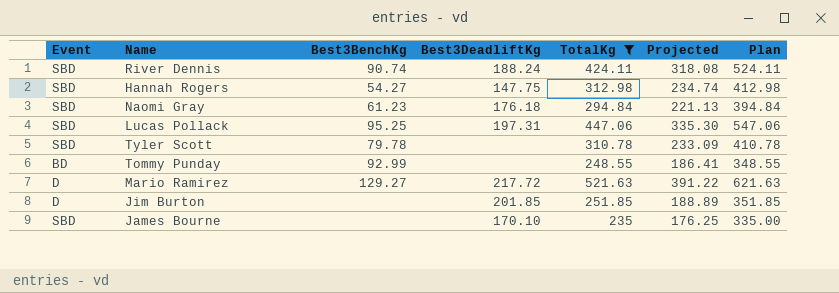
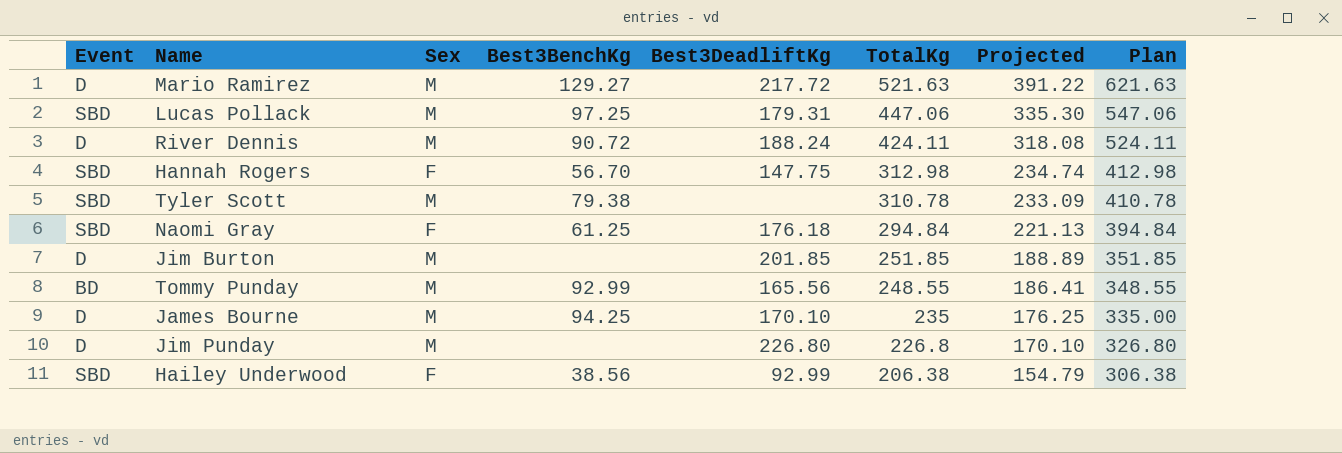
filter: TotalKg >= 235 -> none
row order: none -> TotalKg descending
column Sex | position: none -> 3
Lucas Pollack | Best3BenchKg: 95.25 -> 97.25
Lucas Pollack | Best3DeadliftKg: 197.31 -> 179.31
River Dennis | Event: SBD -> D
River Dennis | Best3BenchKg: 90.74 -> 90.72
Hannah Rogers | Best3BenchKg: 54.27 -> 56.70
Tyler Scott | Best3BenchKg: 79.78 -> 79.38
Naomi Gray | Best3BenchKg: 61.23 -> 61.25
Tommy Punday | Best3DeadliftKg: none -> 165.56
James Bourne | Event: SBD -> D
James Bourne | Best3BenchKg: none -> 94.25

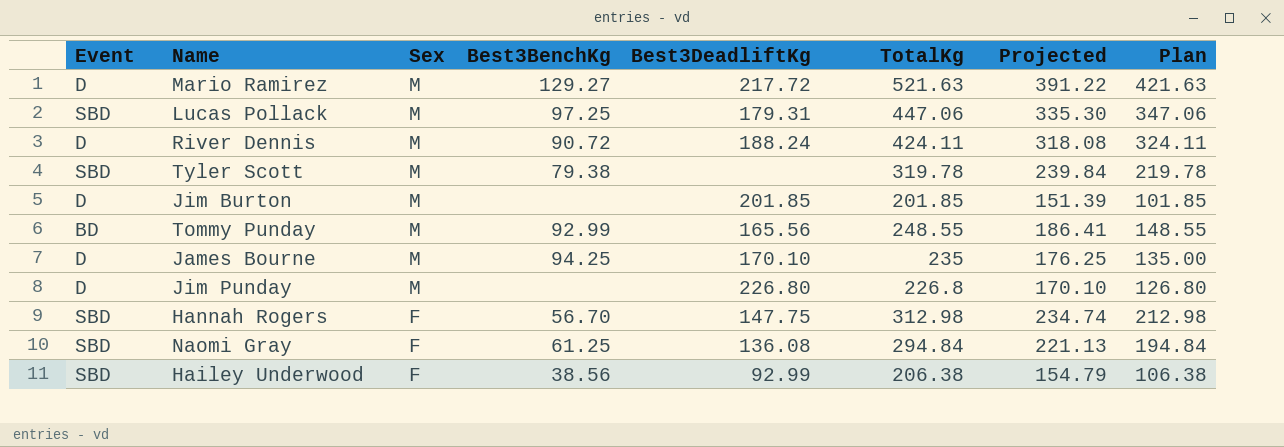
row order: TotalKg descending -> Sex descending
column Plan | formula: [TotalKg] + 100 -> [TotalKg] - 100
Tyler Scott | TotalKg: 310.78 -> 319.78
Tyler Scott | Projected: 233.09 -> 239.84
Jim Burton | TotalKg: 251.85 -> 201.85
Jim Burton | Projected: 188.89 -> 151.39
Naomi Gray | Best3DeadliftKg: 176.18 -> 136.08

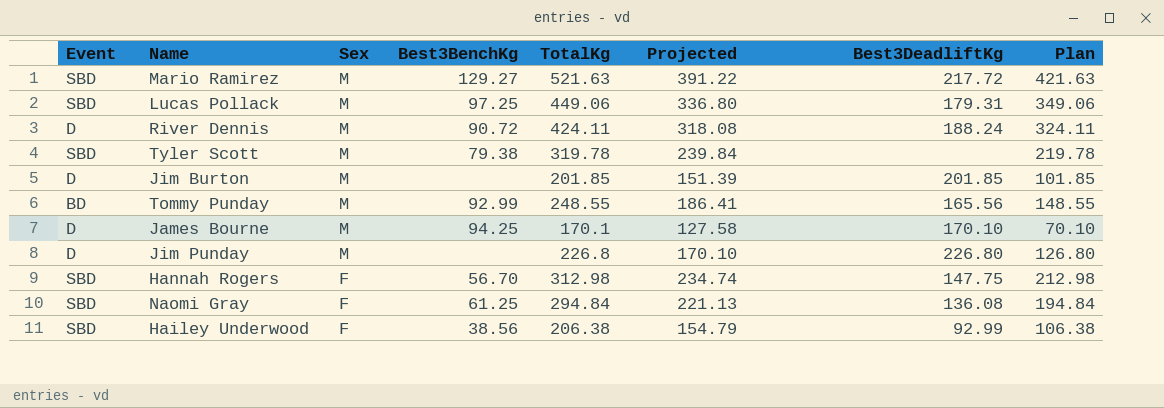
column Best3DeadliftKg | position: 5 -> 7
Mario Ramirez | Event: D -> SBD
Lucas Pollack | TotalKg: 447.06 -> 449.06
Lucas Pollack | Projected: 335.30 -> 336.80
Lucas Pollack | Plan: 347.06 -> 349.06
James Bourne | TotalKg: 235 -> 170.1
James Bourne | Projected: 176.25 -> 127.58
James Bourne | Plan: 135.00 -> 70.10

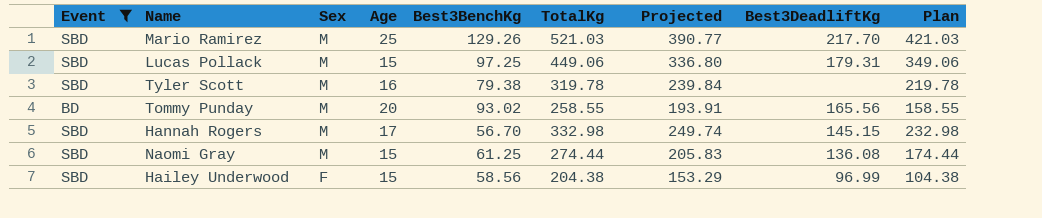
filter: none -> Event != D
column Age | position: none -> 4
Mario Ramirez | Best3BenchKg: 129.27 -> 129.26
Mario Ramirez | TotalKg: 521.63 -> 521.03
Mario Ramirez | Projected: 391.22 -> 390.77
Mario Ramirez | Best3DeadliftKg: 217.72 -> 217.70
Mario Ramirez | Plan: 421.63 -> 421.03
Tommy Punday | Best3BenchKg: 92.99 -> 93.02
Tommy Punday | TotalKg: 248.55 -> 258.55
Tommy Punday | Projected: 186.41 -> 193.91
Tommy Punday | Plan: 148.55 -> 158.55
Hannah Rogers | Sex: F -> M
Hannah Rogers | TotalKg: 312.98 -> 332.98
Hannah Rogers | Projected: 234.74 -> 249.74
Hannah Rogers | Best3DeadliftKg: 147.75 -> 145.15
Hannah Rogers | Plan: 212.98 -> 232.98
Naomi Gray | Sex: F -> M
Naomi Gray | TotalKg: 294.84 -> 274.44
Naomi Gray | Projected: 221.13 -> 205.83
Naomi Gray | Plan: 194.84 -> 174.44
Hailey Underwood | Best3BenchKg: 38.56 -> 58.56
Hailey Underwood | TotalKg: 206.38 -> 204.38
Hailey Underwood | Projected: 154.79 -> 153.29
Hailey Underwood | Best3DeadliftKg: 92.99 -> 96.99
Hailey Underwood | Plan: 106.38 -> 104.38

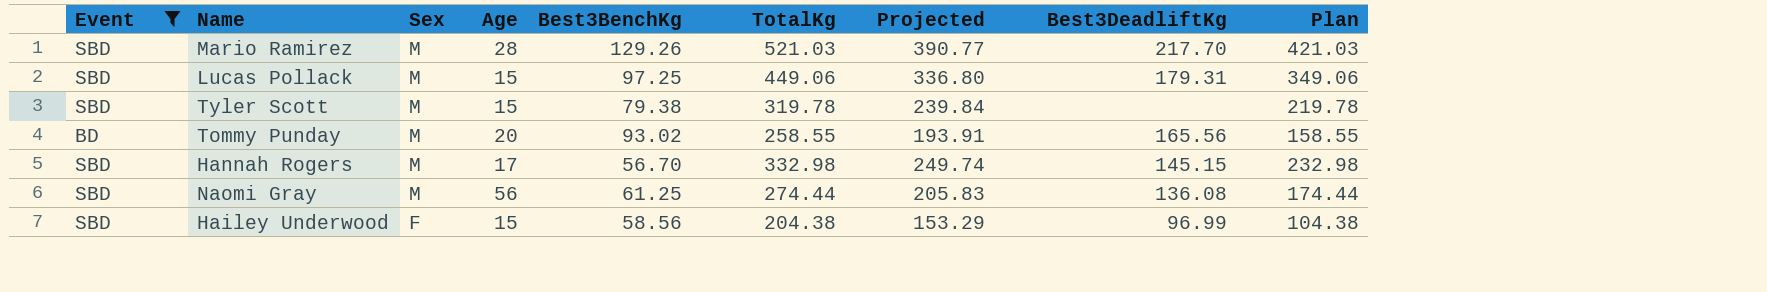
Mario Ramirez | Age: 25 -> 28
Tyler Scott | Age: 16 -> 15
Naomi Gray | Age: 15 -> 56

